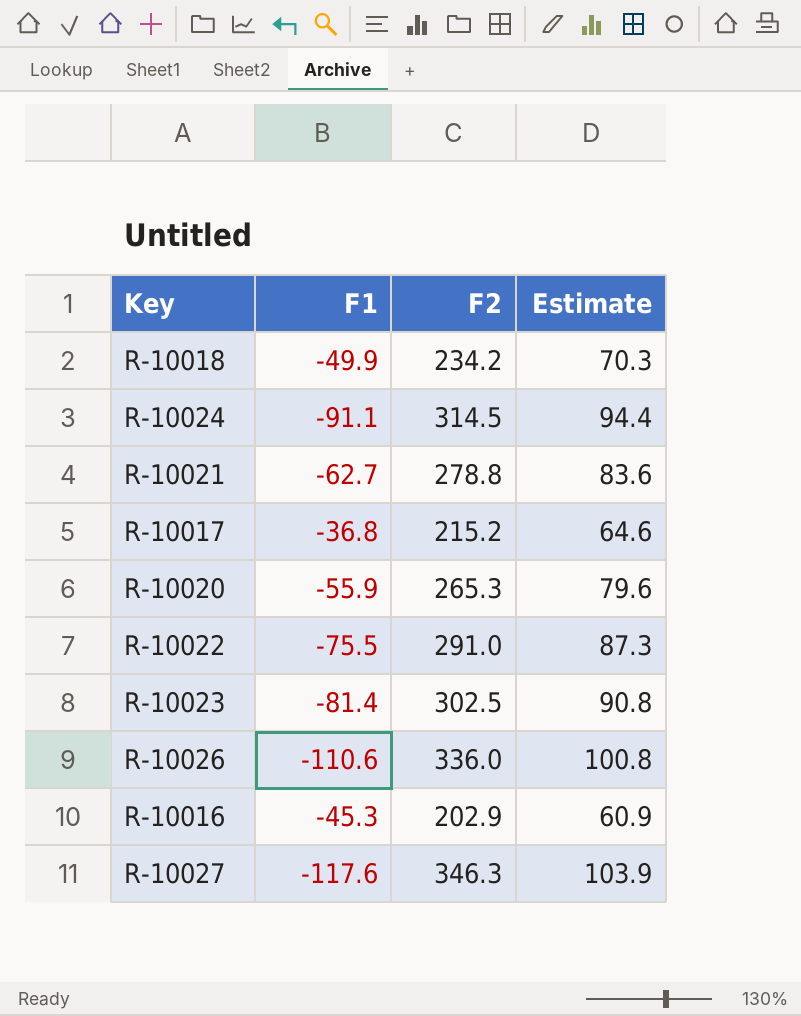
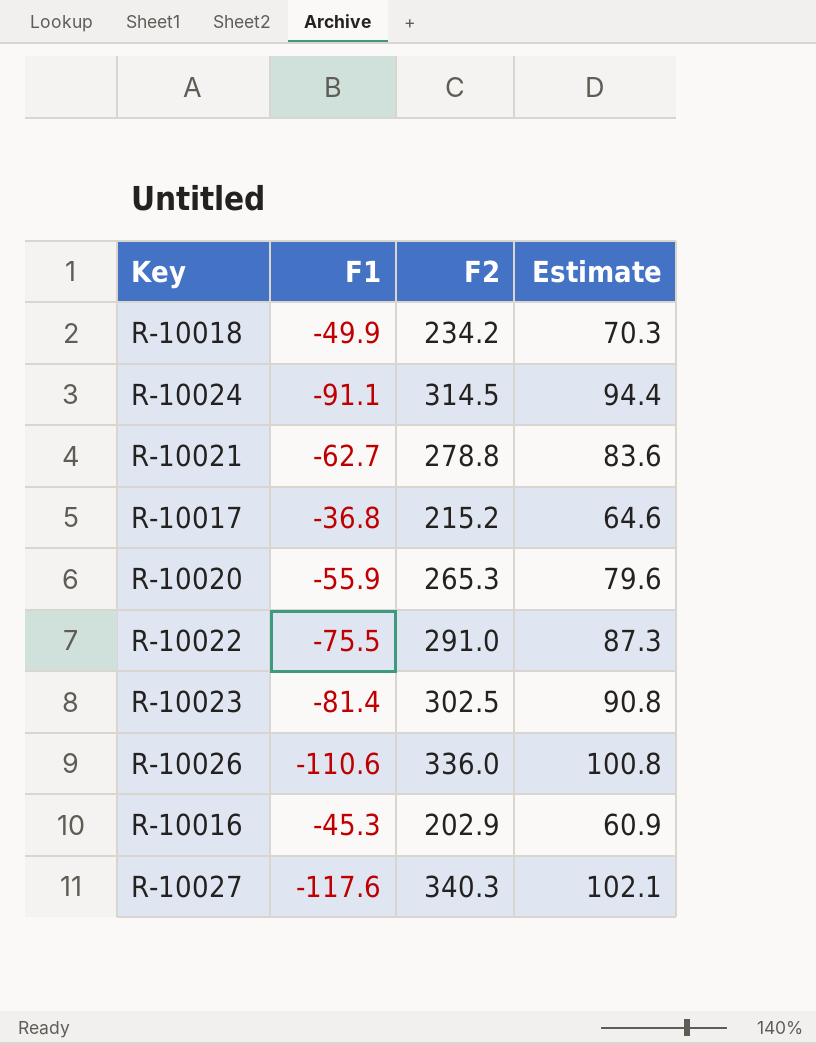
R-10027 | F2: 346.3 -> 340.3
R-10027 | Estimate: 103.9 -> 102.1

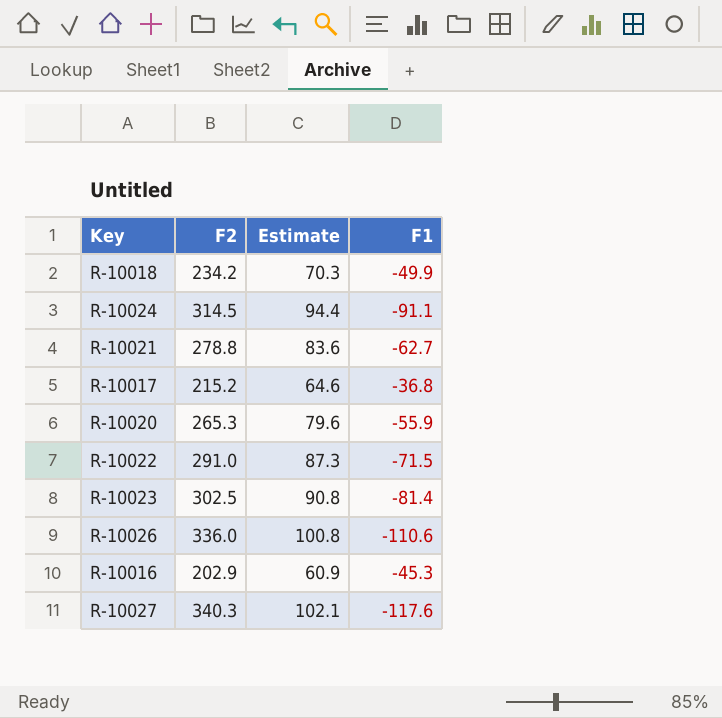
column F1 | position: 2 -> 4
R-10022 | F1: -75.5 -> -71.5

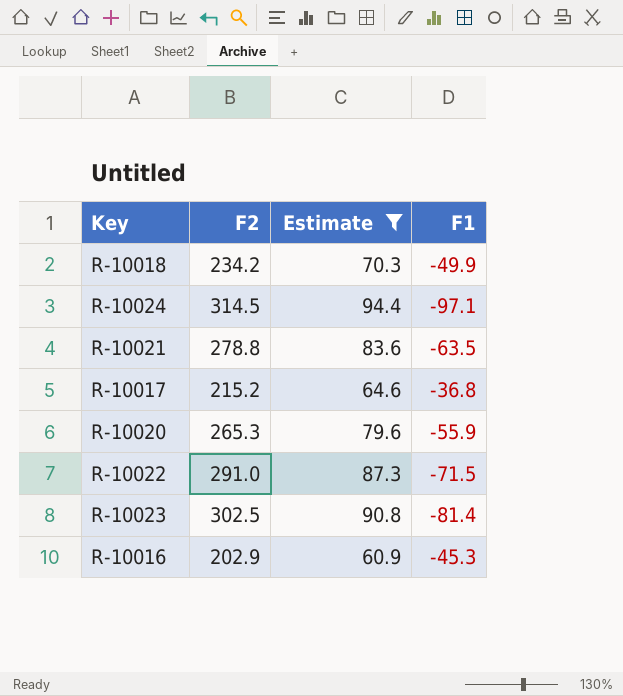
filter: none -> Estimate <= 94.4
R-10024 | F1: -91.1 -> -97.1
R-10021 | F1: -62.7 -> -63.5

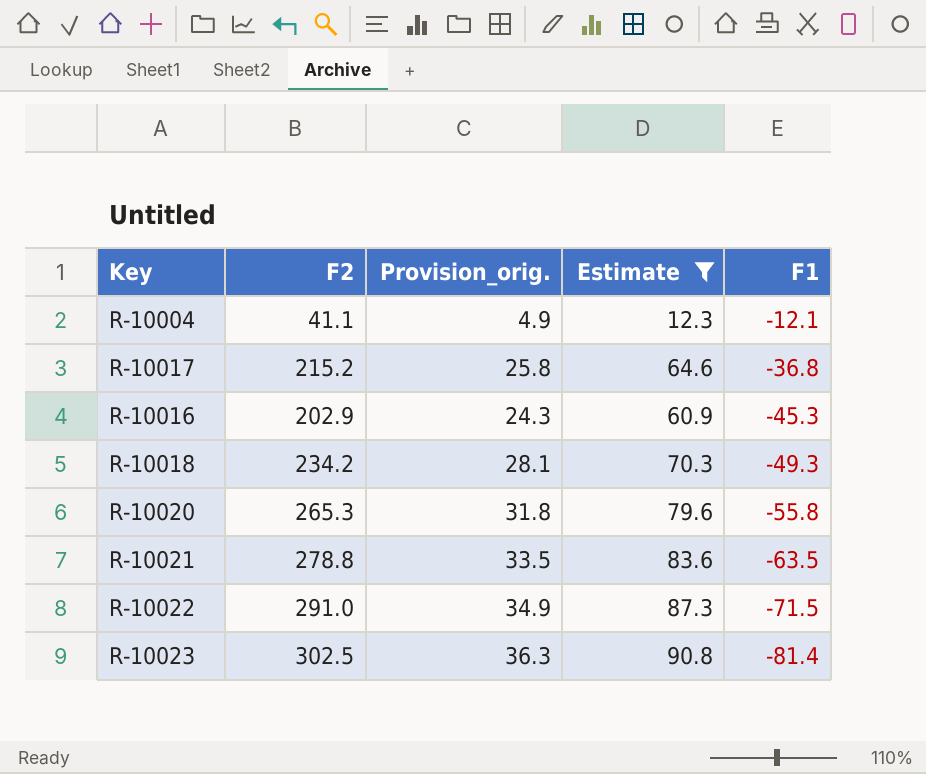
row order: none -> F1 descending
column Provision_orig. | formula: none -> [F2] * 0.12
row R-10024: 314.5 | 94.4 | -97.1 -> none
row R-10004: none -> 41.1 | 4.9 | 12.3 | -12.1
R-10018 | F1: -49.9 -> -49.3
R-10020 | F1: -55.9 -> -55.8

